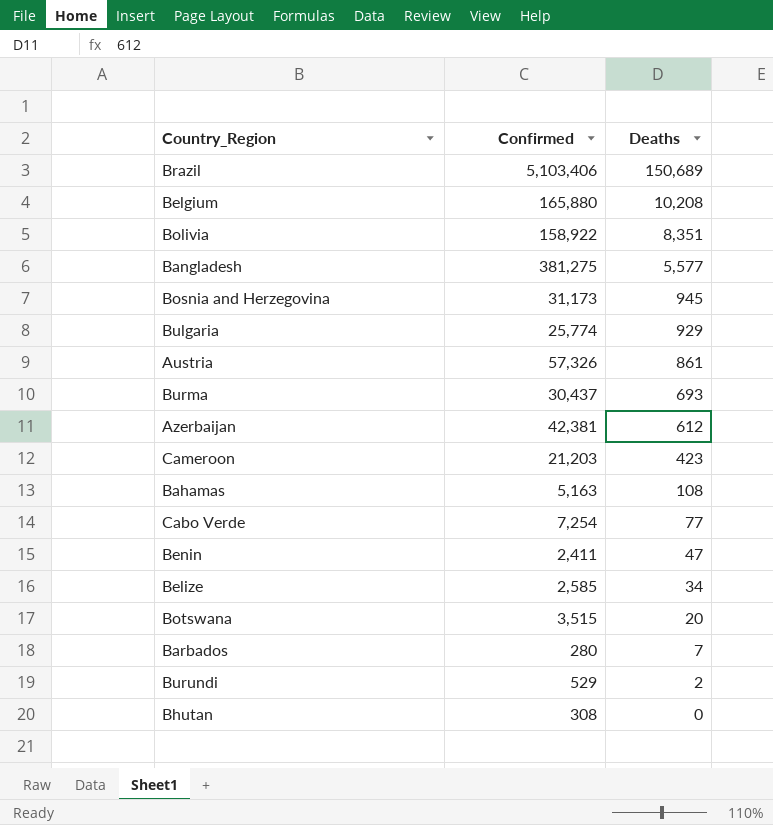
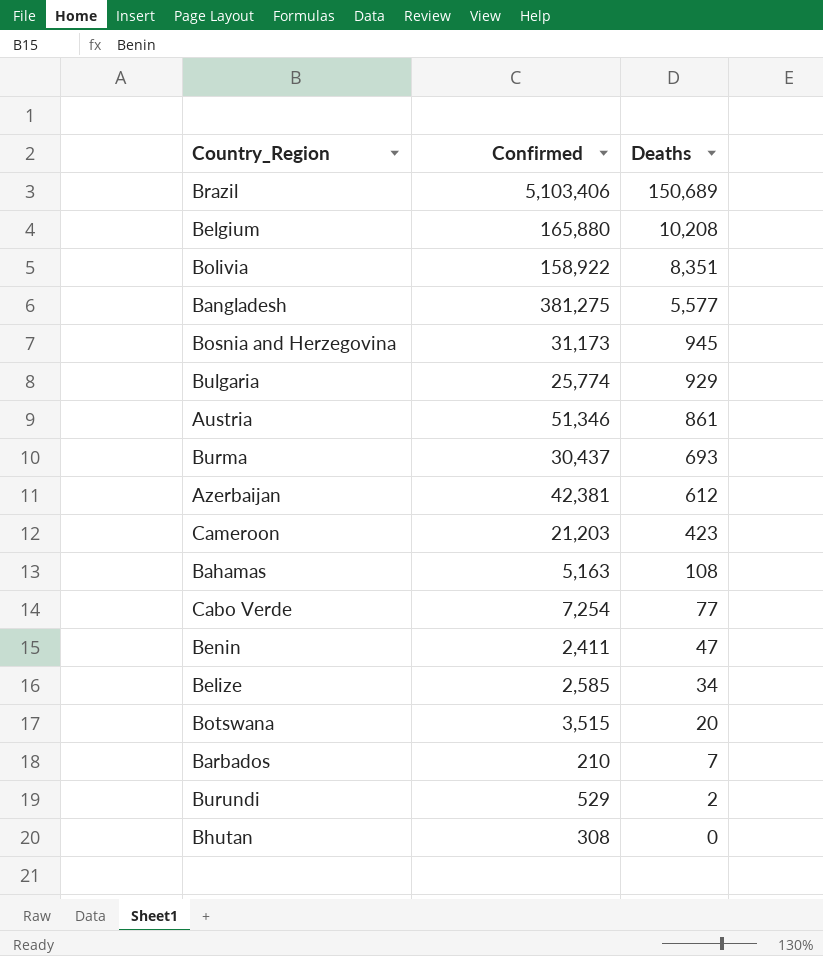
Austria | Confirmed: 57,326 -> 51,346
Barbados | Confirmed: 280 -> 210

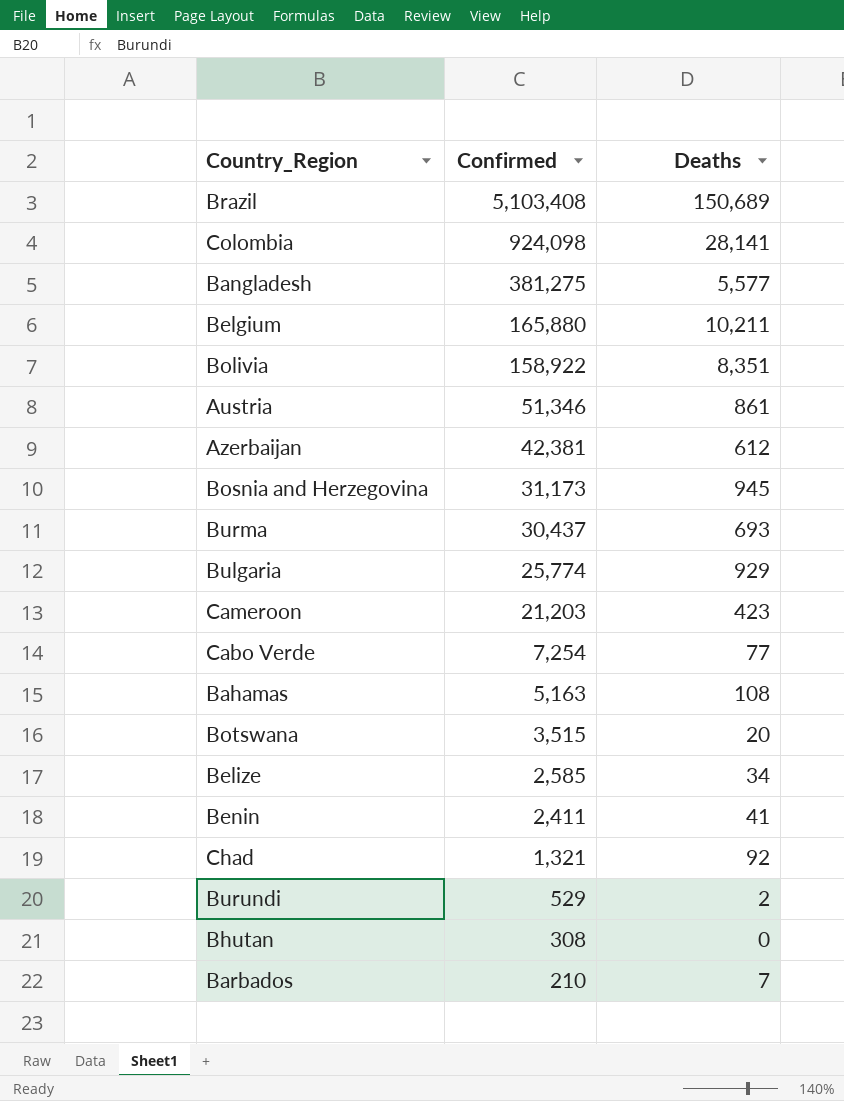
row order: Deaths descending -> Confirmed descending
Brazil | Confirmed: 5,103,406 -> 5,103,408
row Colombia: none -> 924,098 | 28,141
Belgium | Deaths: 10,208 -> 10,211
Benin | Deaths: 47 -> 41
row Chad: none -> 1,321 | 92

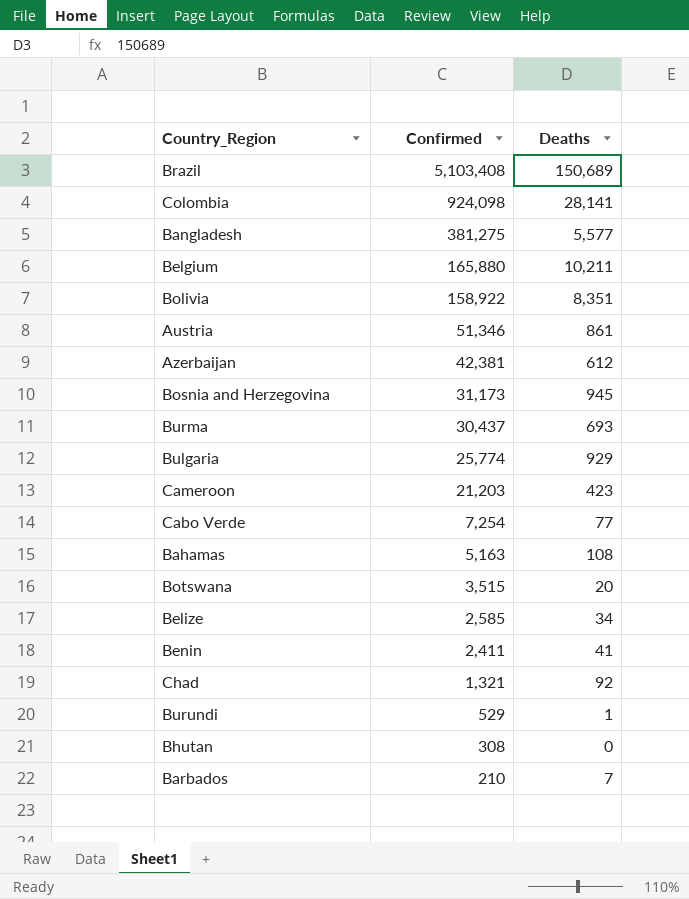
Burundi | Deaths: 2 -> 1

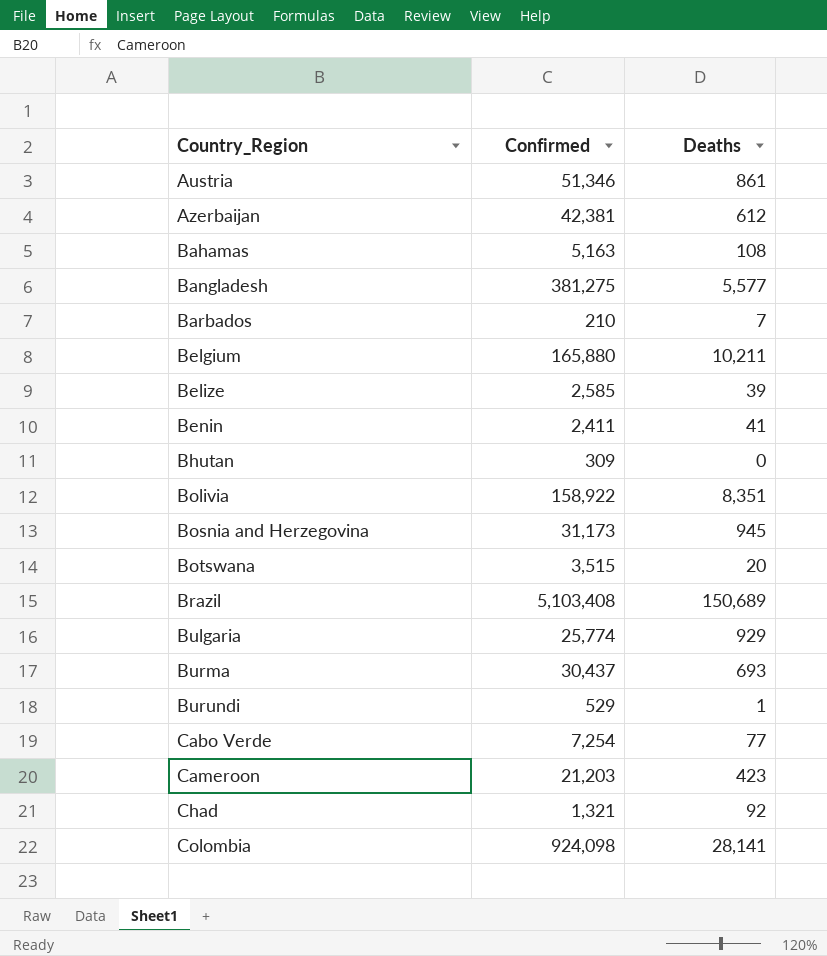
row order: Confirmed descending -> Country_Region ascending
Belize | Deaths: 34 -> 39
Bhutan | Confirmed: 308 -> 309

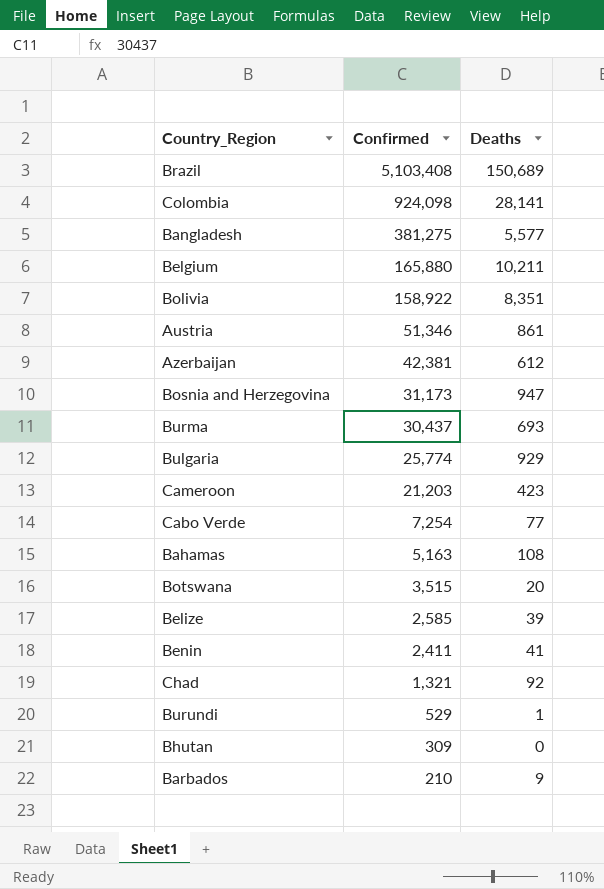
row order: Country_Region ascending -> Confirmed descending
Bosnia and Herzegovina | Deaths: 945 -> 947
Barbados | Deaths: 7 -> 9

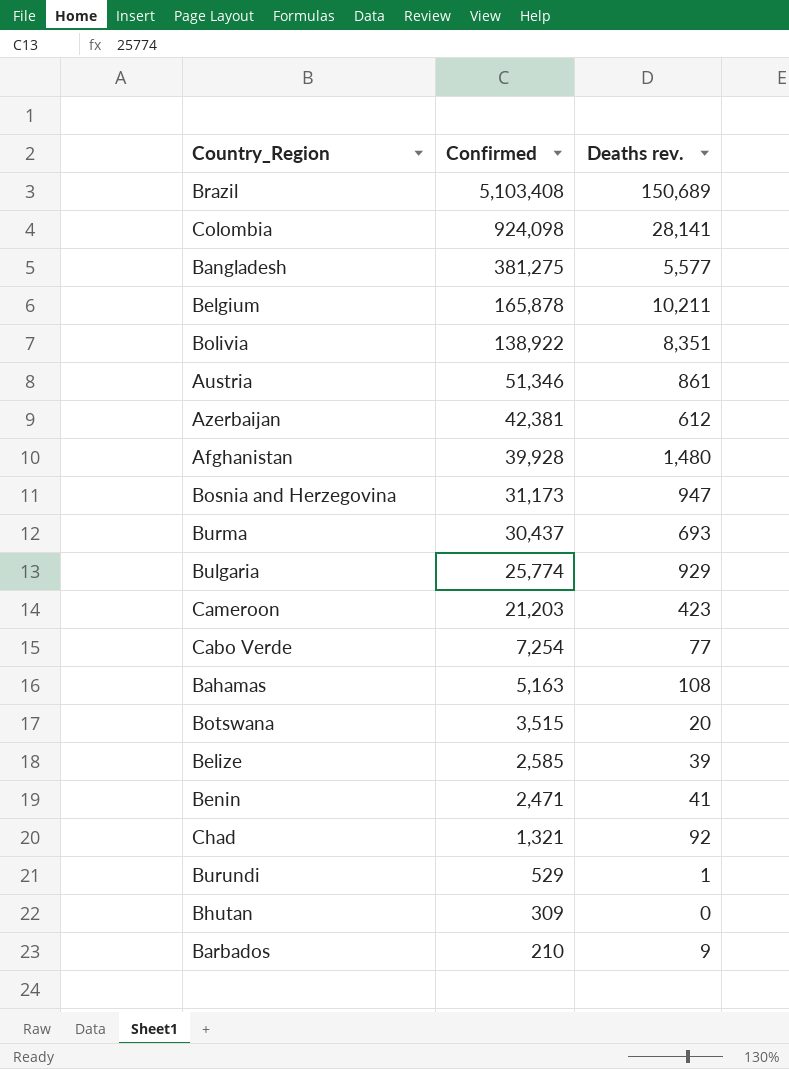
column name: Deaths -> Deaths rev.
Belgium | Confirmed: 165,880 -> 165,878
Bolivia | Confirmed: 158,922 -> 138,922
row Afghanistan: none -> 39,928 | 1,480
Benin | Confirmed: 2,411 -> 2,471

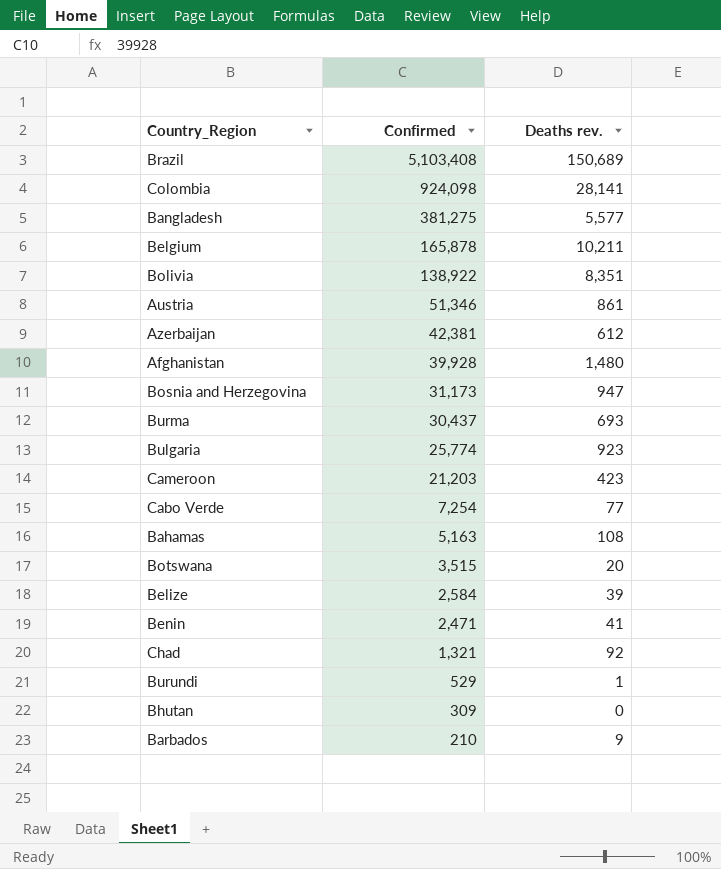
Bulgaria | Deaths rev.: 929 -> 923
Belize | Confirmed: 2,585 -> 2,584

